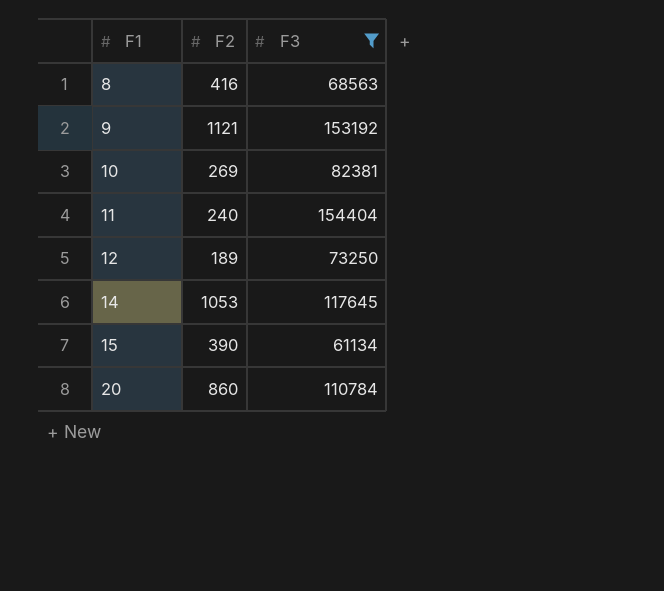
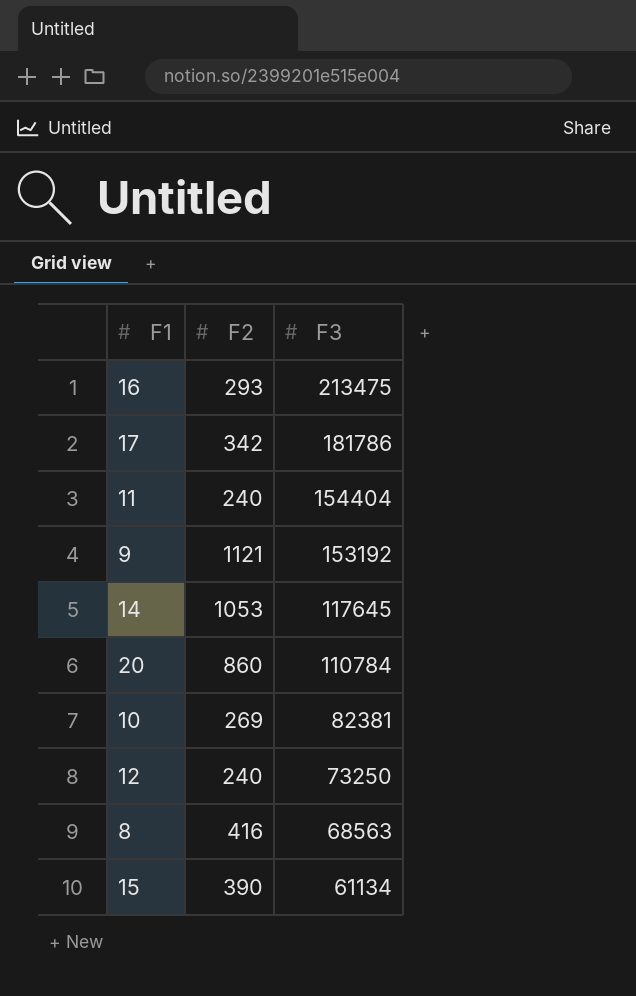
filter: F3 <= 154404 -> none
row order: F1 ascending -> F3 descending
12 | F2: 189 -> 240

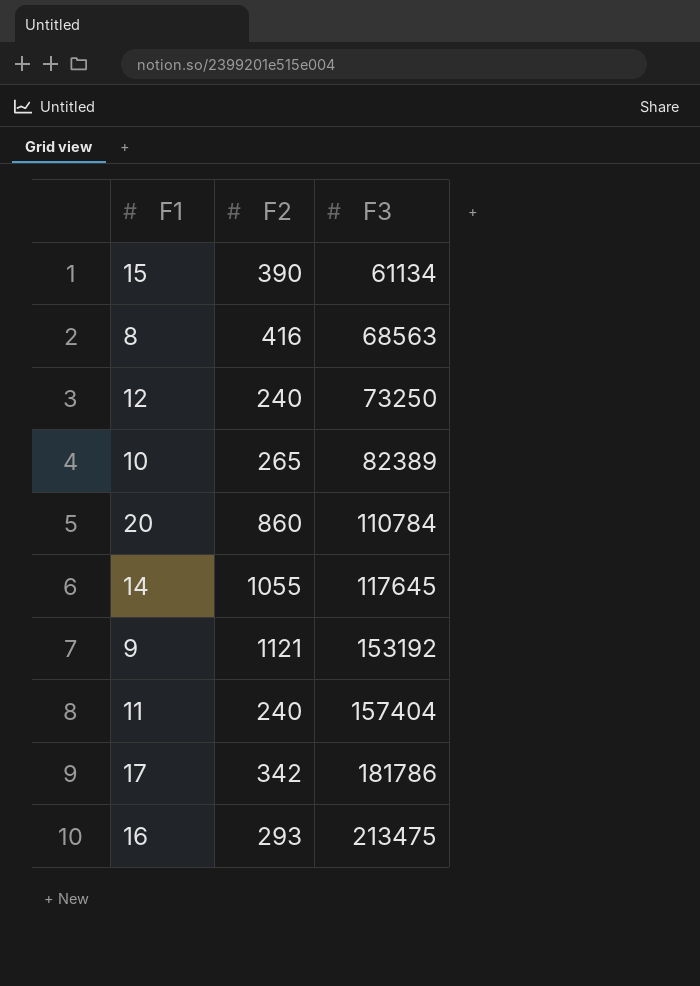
row order: F3 descending -> F3 ascending
10 | F2: 269 -> 265
10 | F3: 82381 -> 82389
14 | F2: 1053 -> 1055
11 | F3: 154404 -> 157404

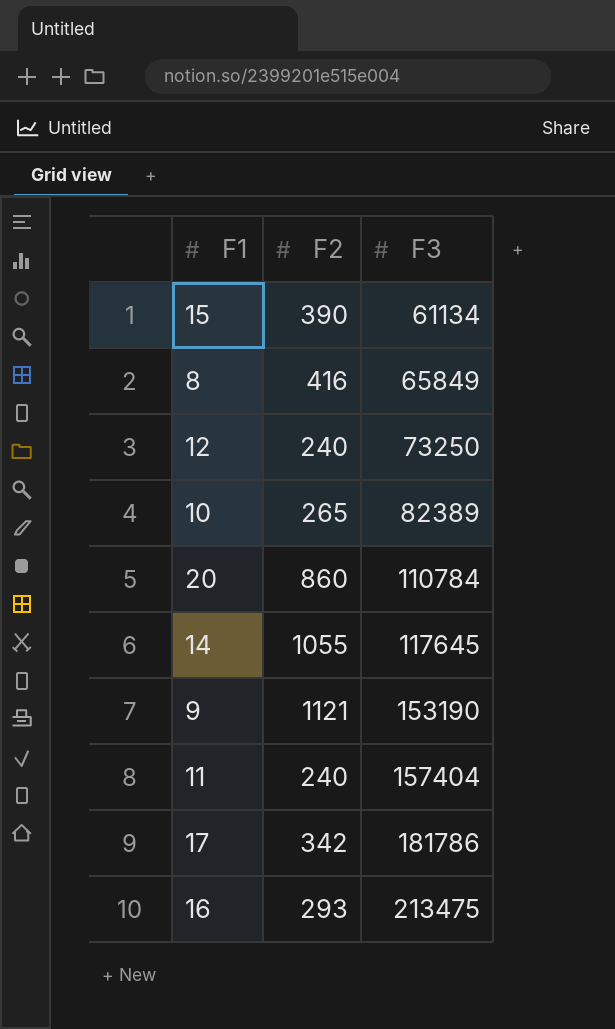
8 | F3: 68563 -> 65849
9 | F3: 153192 -> 153190

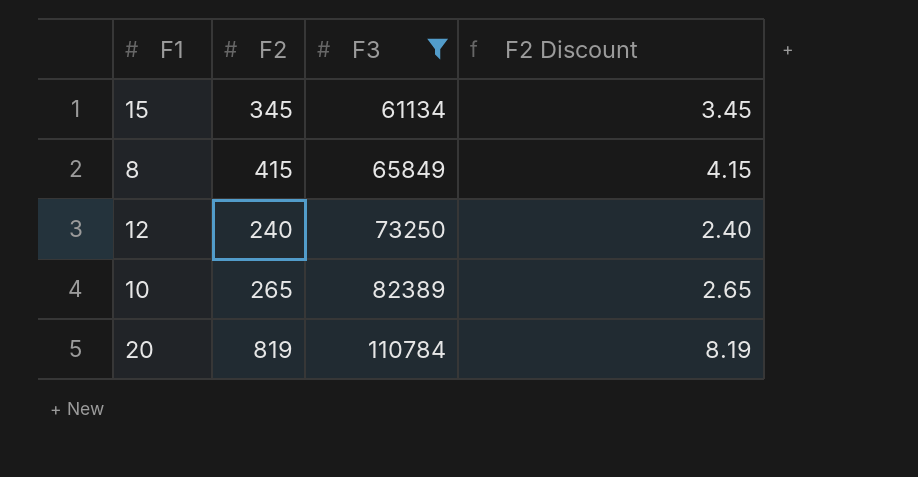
filter: none -> F3 <= 110784
column F2 Discount | formula: none -> [F2] * 0.01
15 | F2: 390 -> 345
8 | F2: 416 -> 415
20 | F2: 860 -> 819

